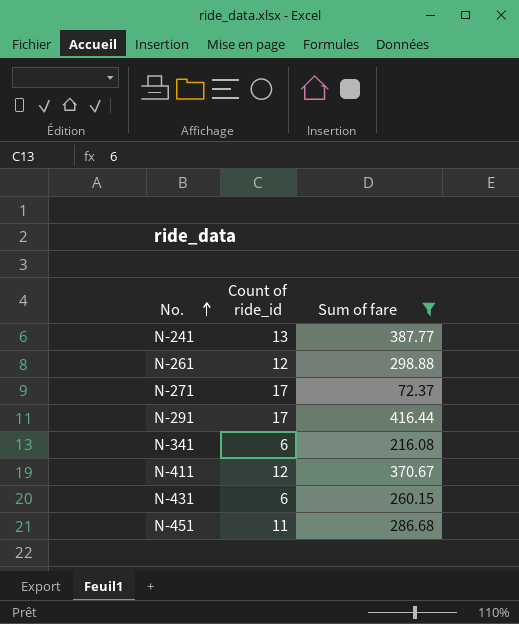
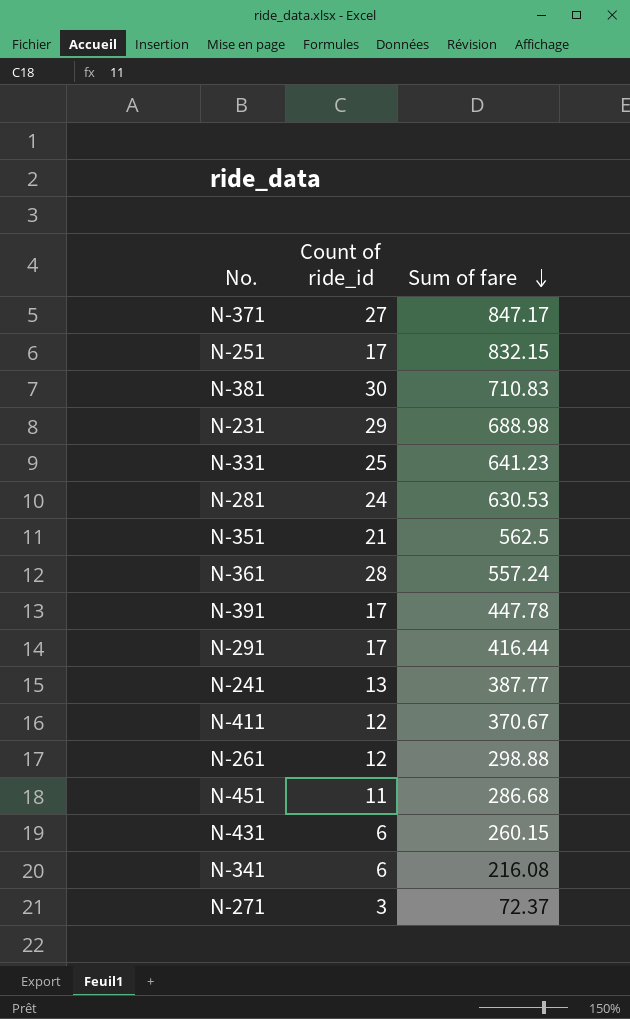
filter: Sum of fare <= 416.44 -> none
row order: No. ascending -> Sum of fare descending
N-271 | Count of ride_id: 17 -> 3

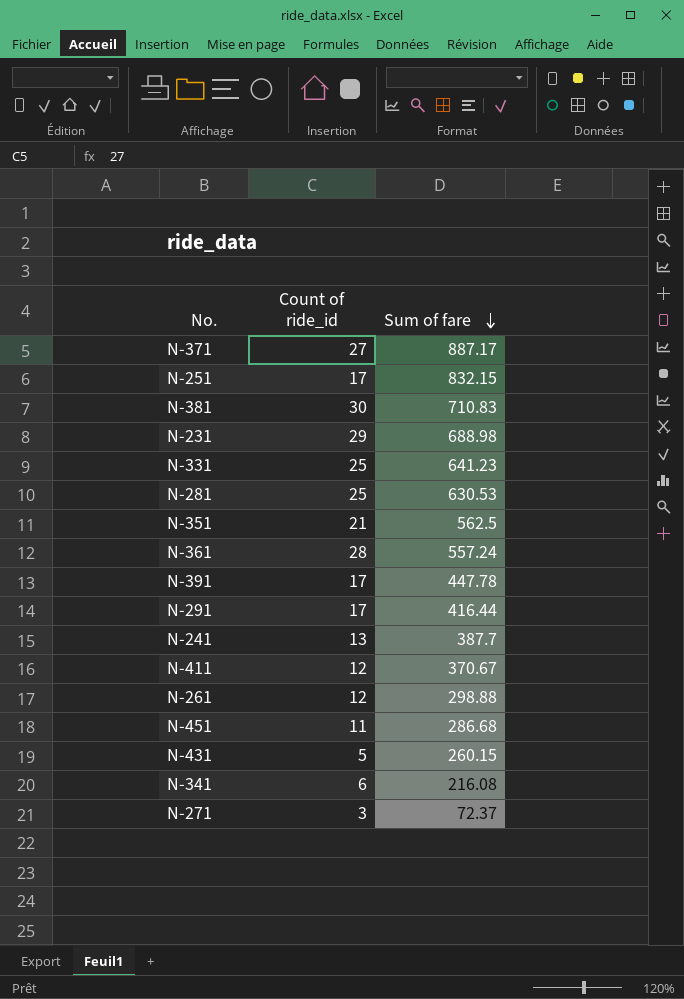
N-371 | Sum of fare: 847.17 -> 887.17
N-281 | Count of ride_id: 24 -> 25
N-241 | Sum of fare: 387.77 -> 387.7
N-431 | Count of ride_id: 6 -> 5

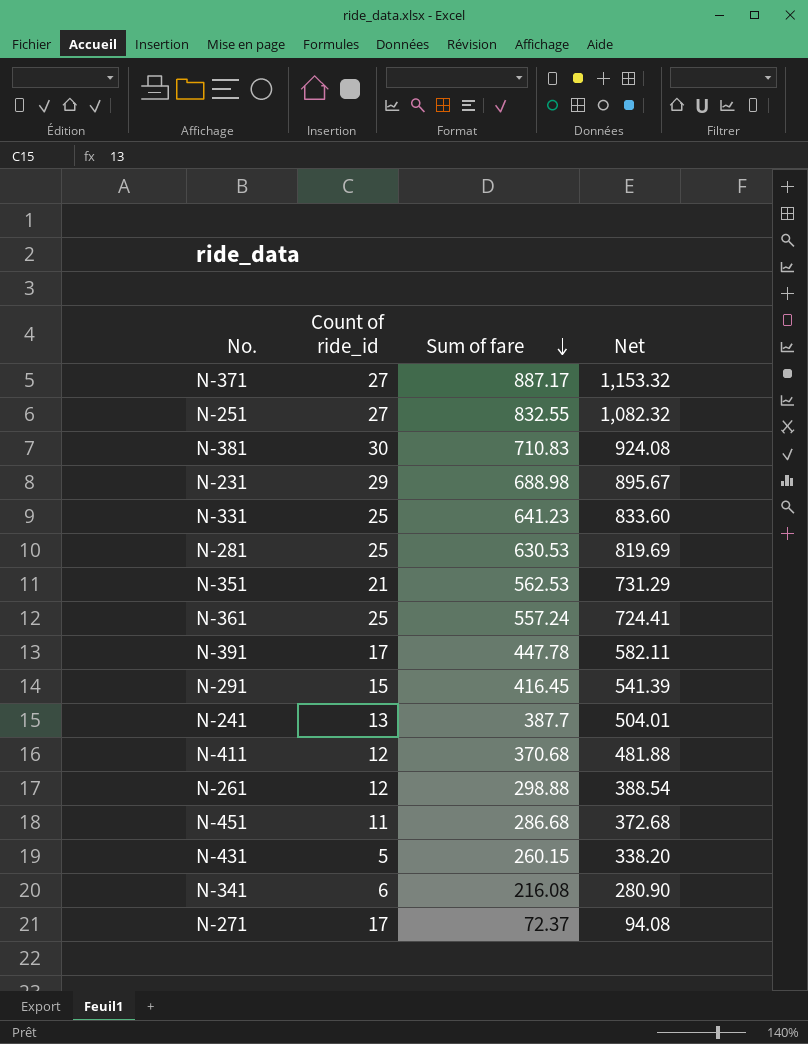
column Net | formula: none -> [Sum of fare] * 1.3
N-251 | Count of ride_id: 17 -> 27
N-251 | Sum of fare: 832.15 -> 832.55
N-351 | Sum of fare: 562.5 -> 562.53
N-361 | Count of ride_id: 28 -> 25
N-291 | Count of ride_id: 17 -> 15
N-291 | Sum of fare: 416.44 -> 416.45
N-411 | Sum of fare: 370.67 -> 370.68
N-271 | Count of ride_id: 3 -> 17

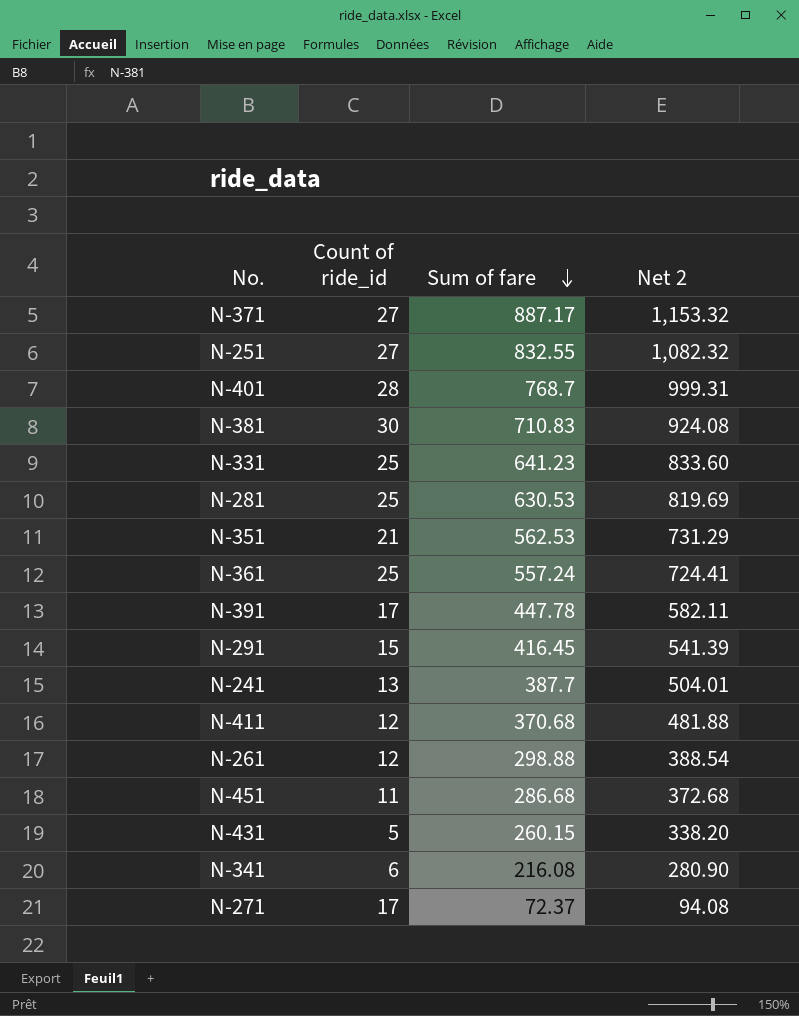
column name: Net -> Net 2
row N-231: 29 | 688.98 | 895.67 -> none
row N-401: none -> 28 | 768.7 | 999.31

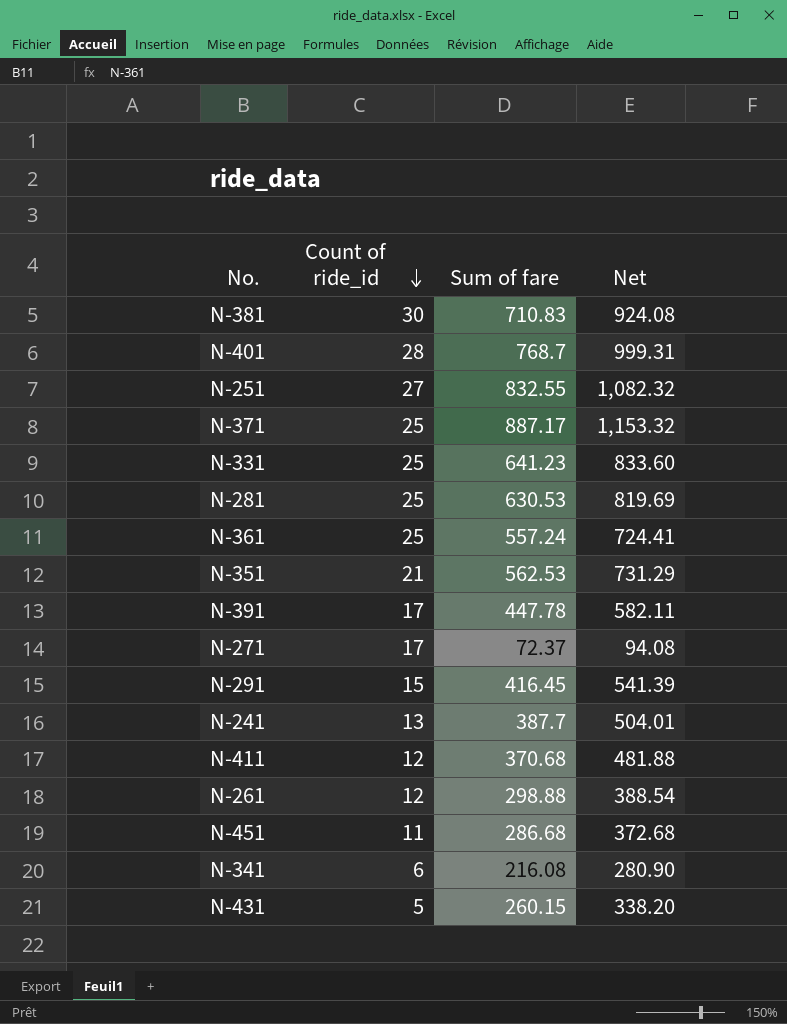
row order: Sum of fare descending -> Count of ride_id descending
column name: Net 2 -> Net
N-371 | Count of ride_id: 27 -> 25

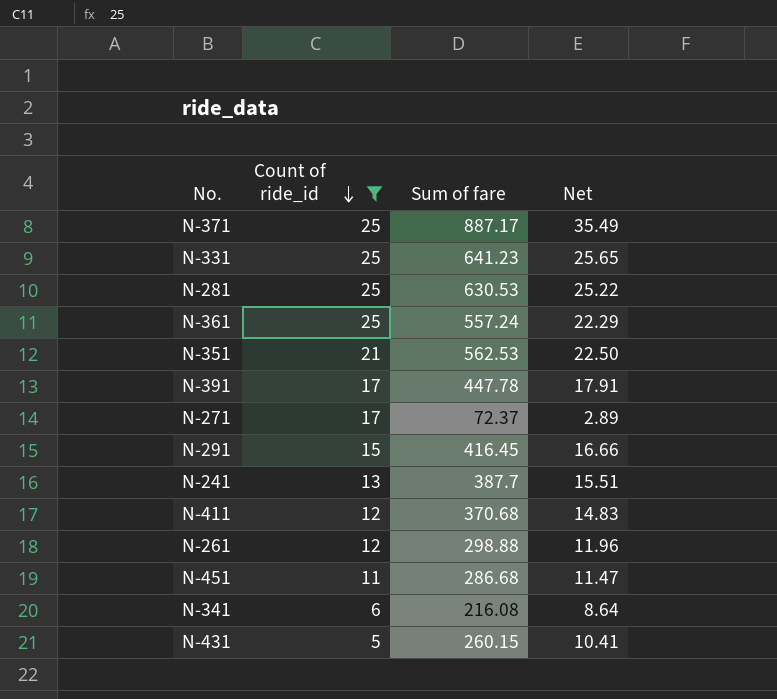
filter: none -> Count of ride_id <= 25
column Net | formula: [Sum of fare] * 1.3 -> [Sum of fare] * 0.04

